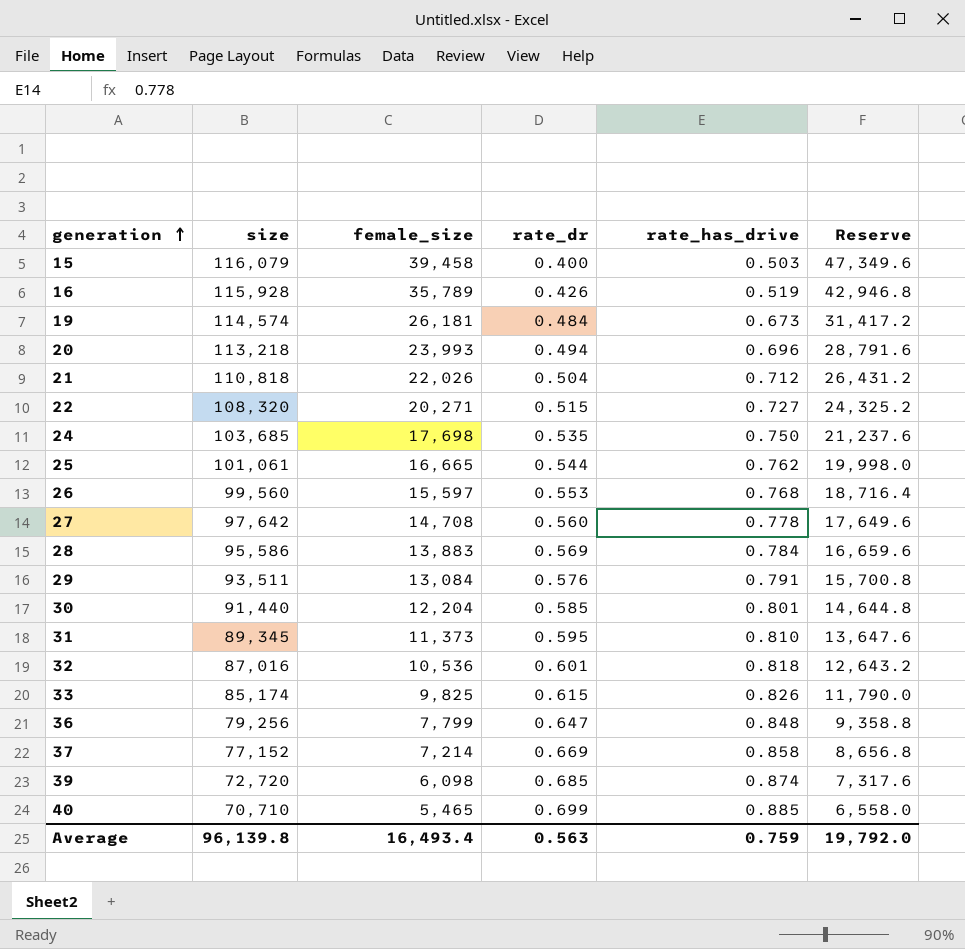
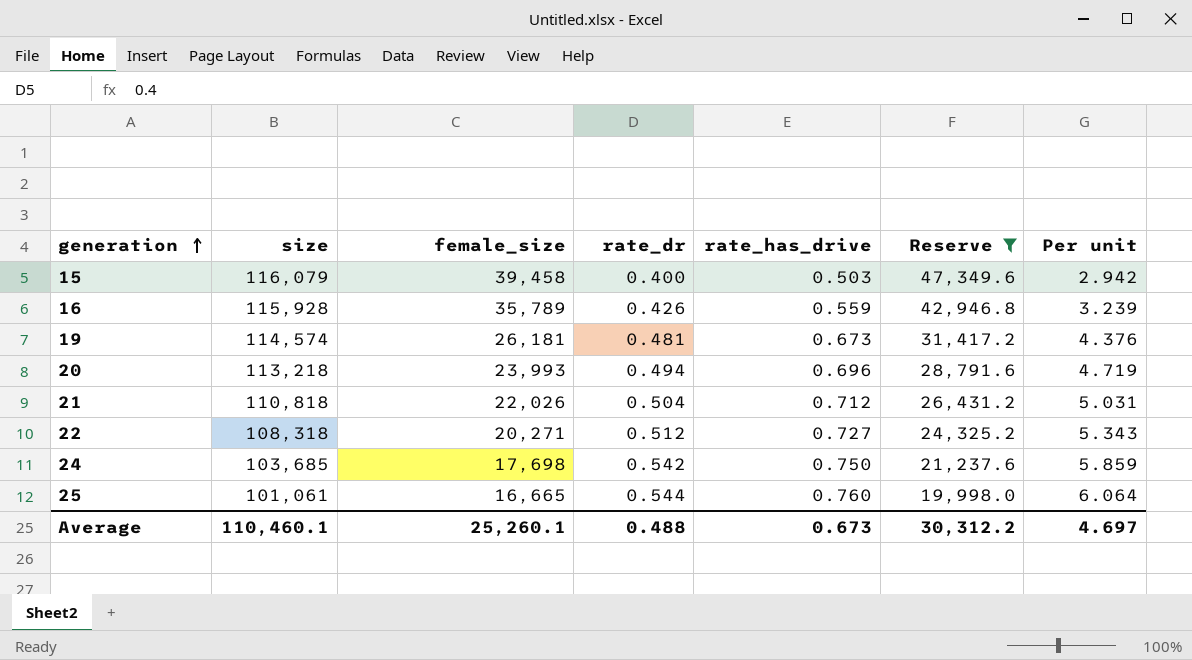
filter: none -> Reserve >= 19,998.0
column Per unit | formula: none -> [size] / [female_size]
16 | rate_has_drive: 0.519 -> 0.559
19 | rate_dr: 0.484 -> 0.481
22 | size: 108,320 -> 108,318
22 | rate_dr: 0.515 -> 0.512
24 | rate_dr: 0.535 -> 0.542
25 | rate_has_drive: 0.762 -> 0.760
Average | size: 96,139.8 -> 110,460.1
Average | female_size: 16,493.4 -> 25,260.1
Average | rate_dr: 0.563 -> 0.488
Average | rate_has_drive: 0.759 -> 0.673
Average | Reserve: 19,792.0 -> 30,312.2

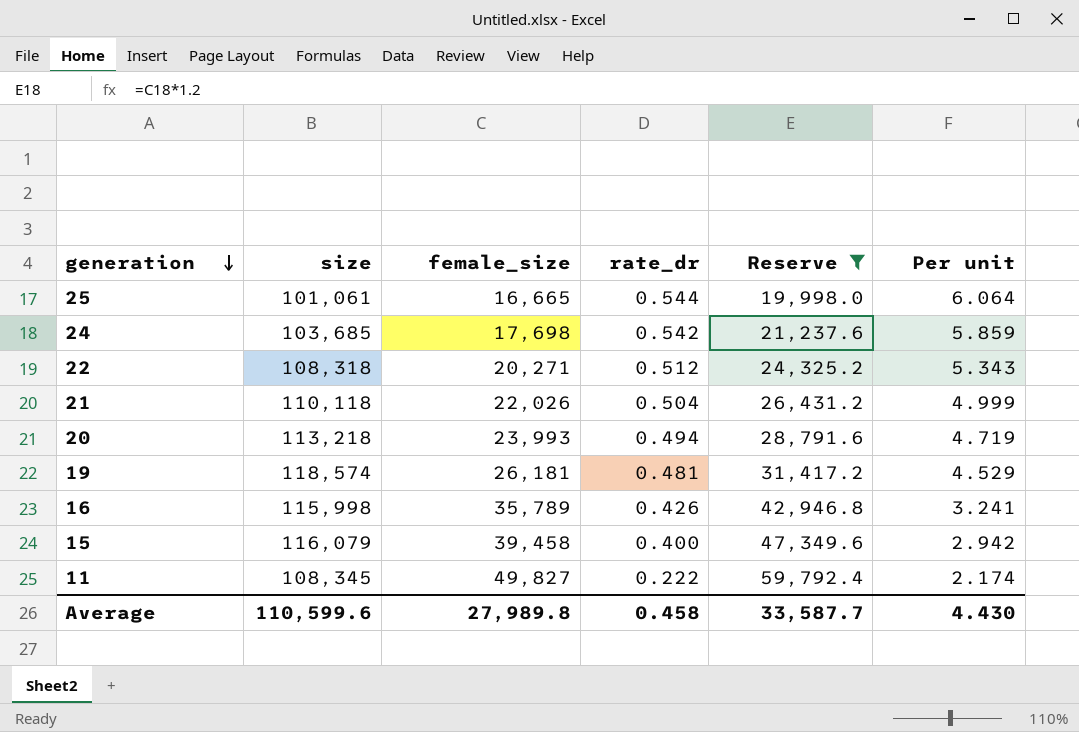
row order: generation ascending -> generation descending
column rate_has_drive | position: 5 -> none
21 | size: 110,818 -> 110,118
21 | Per unit: 5.031 -> 4.999
19 | size: 114,574 -> 118,574
19 | Per unit: 4.376 -> 4.529
16 | size: 115,928 -> 115,998
16 | Per unit: 3.239 -> 3.241
row 11: none -> 108,345 | 49,827 | 0.222 | 59,792.4 | 2.174
Average | size: 110,460.1 -> 110,599.6
Average | female_size: 25,260.1 -> 27,989.8
Average | rate_dr: 0.488 -> 0.458
Average | Reserve: 30,312.2 -> 33,587.7
Average | Per unit: 4.697 -> 4.430

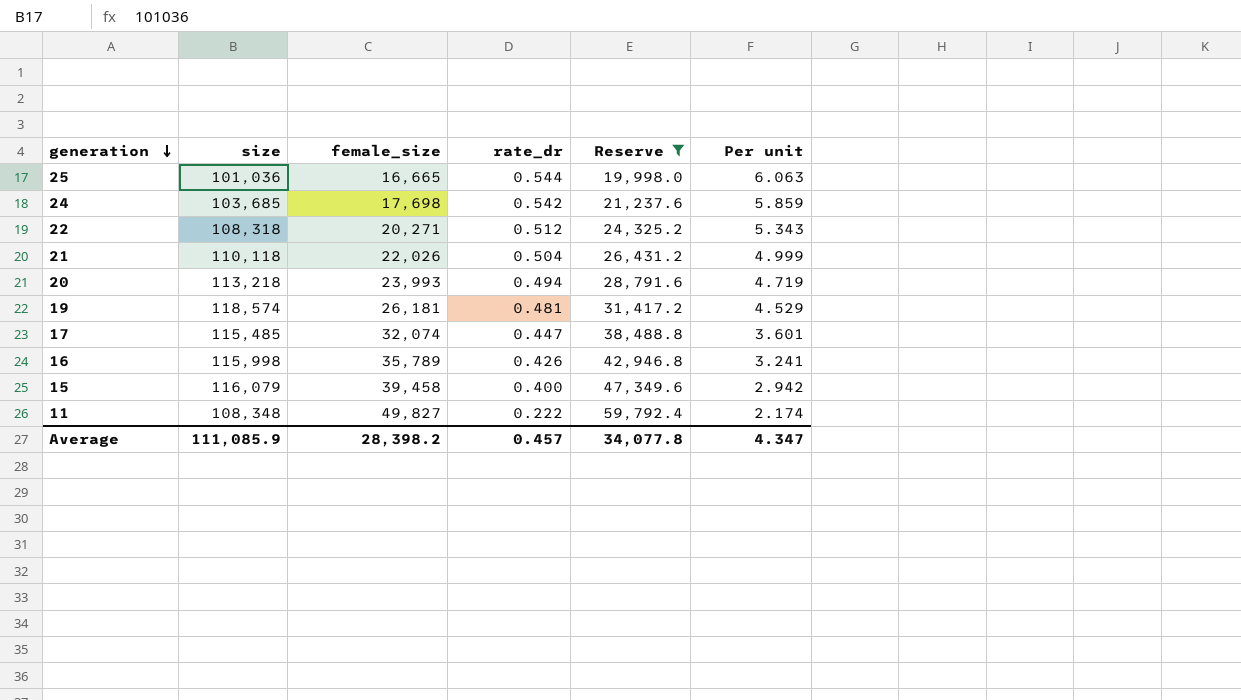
25 | size: 101,061 -> 101,036
25 | Per unit: 6.064 -> 6.063
row 17: none -> 115,485 | 32,074 | 0.447 | 38,488.8 | 3.601
11 | size: 108,345 -> 108,348
Average | size: 110,599.6 -> 111,085.9
Average | female_size: 27,989.8 -> 28,398.2
Average | rate_dr: 0.458 -> 0.457
Average | Reserve: 33,587.7 -> 34,077.8
Average | Per unit: 4.430 -> 4.347

